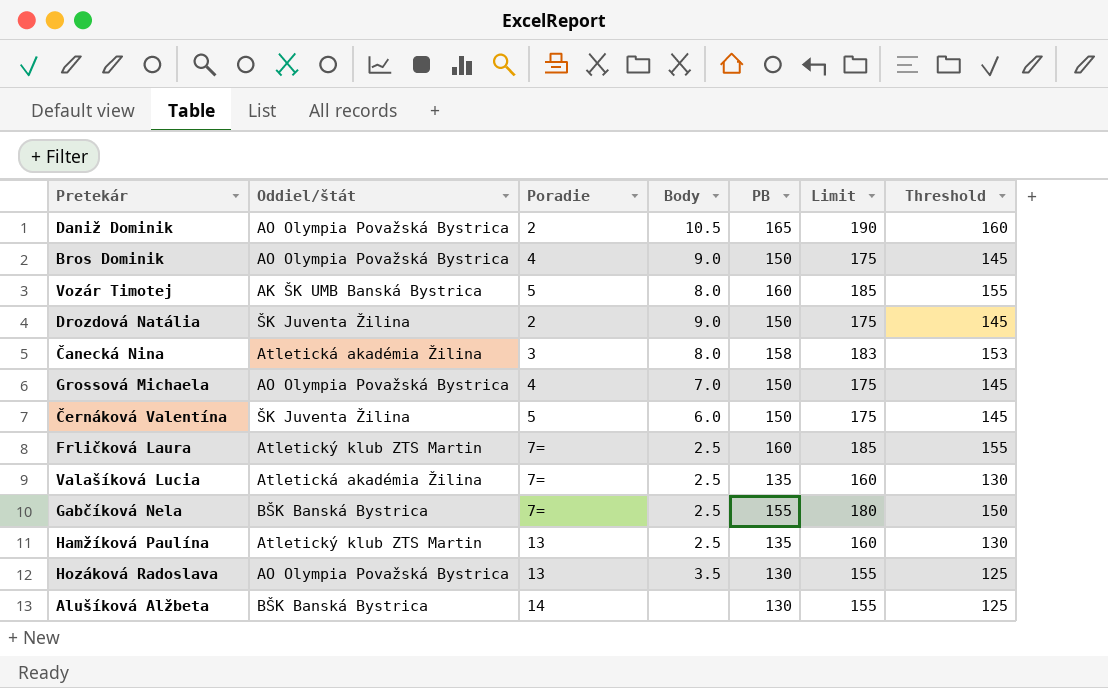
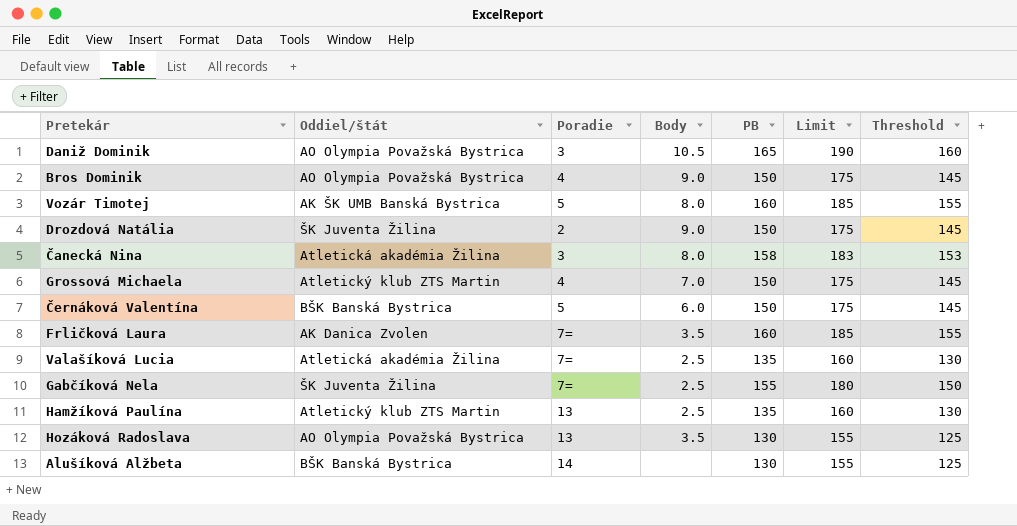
Daniž Dominik | Poradie: 2 -> 3
Grossová Michaela | Oddiel/štát: AO Olympia Považská Bystrica -> Atletický klub ZTS Martin
Černáková Valentína | Oddiel/štát: ŠK Juventa Žilina -> BŠK Banská Bystrica
Frličková Laura | Oddiel/štát: Atletický klub ZTS Martin -> AK Danica Zvolen
Frličková Laura | Body: 2.5 -> 3.5
Gabčíková Nela | Oddiel/štát: BŠK Banská Bystrica -> ŠK Juventa Žilina

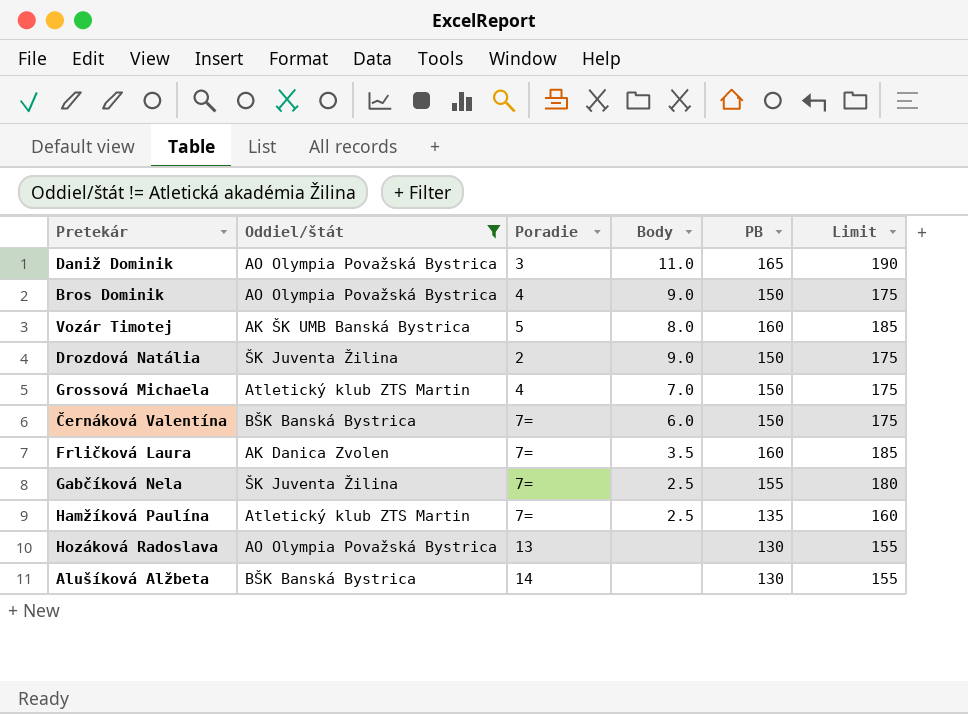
filter: none -> Oddiel/štát != Atletická akadémia Žilina
column Threshold | formula: [PB] - 5 -> none
Daniž Dominik | Body: 10.5 -> 11.0
Černáková Valentína | Poradie: 5 -> 7=
Hamžíková Paulína | Poradie: 13 -> 7=
Hozáková Radoslava | Body: 3.5 -> none

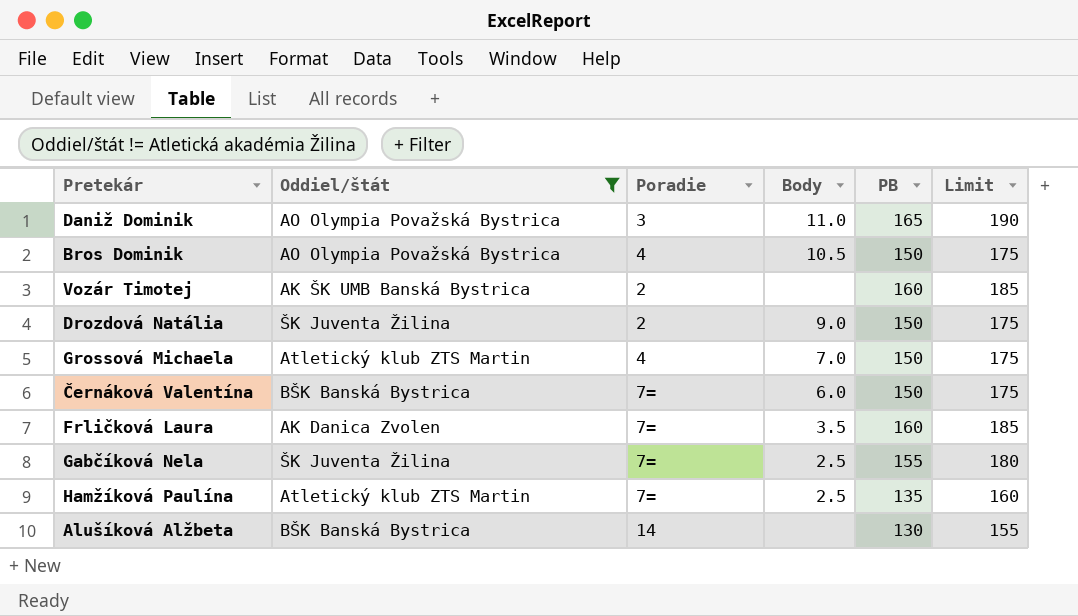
row Hozáková Radoslava: AO Olympia Považská Bystrica | 13 | none | 130 | 155 -> none
Bros Dominik | Body: 9.0 -> 10.5
Vozár Timotej | Poradie: 5 -> 2
Vozár Timotej | Body: 8.0 -> none

